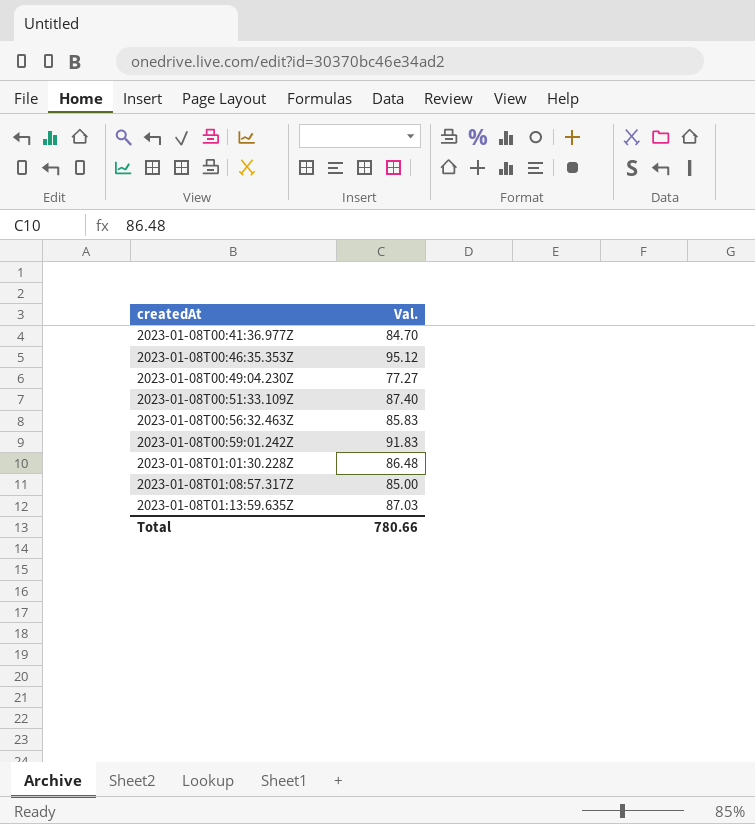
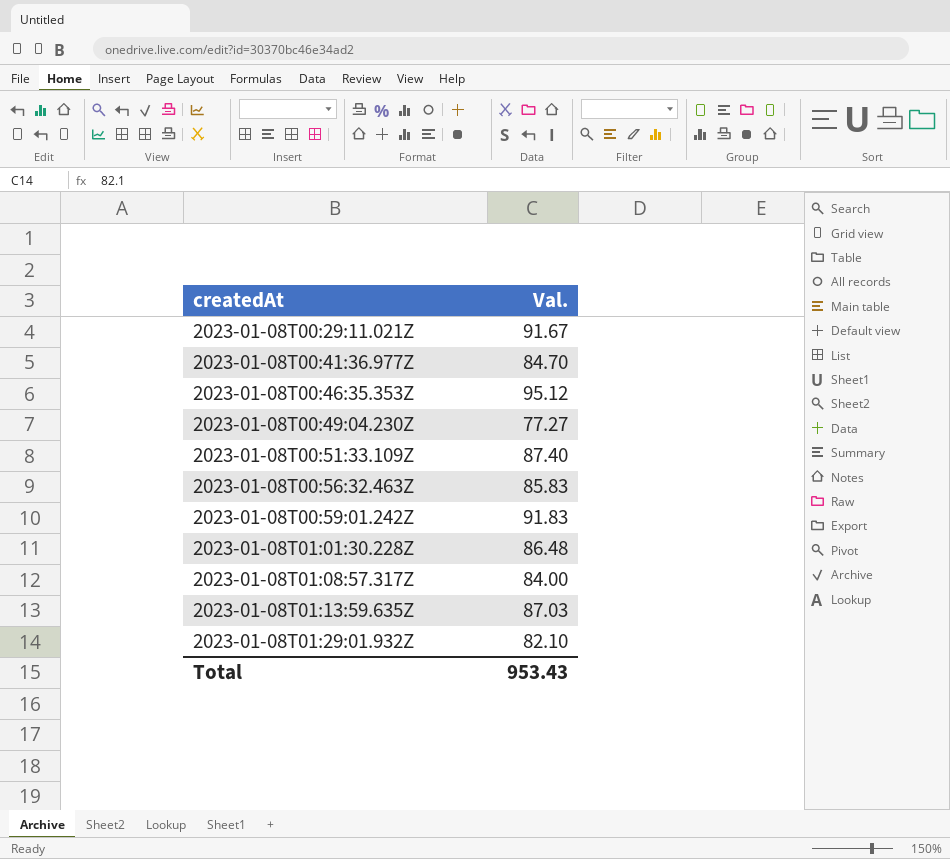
row 2023-01-08T00:29:11.021Z: none -> 91.67
2023-01-08T01:08:57.317Z | Val.: 85.00 -> 84.00
row 2023-01-08T01:29:01.932Z: none -> 82.10
Total | Val.: 780.66 -> 953.43

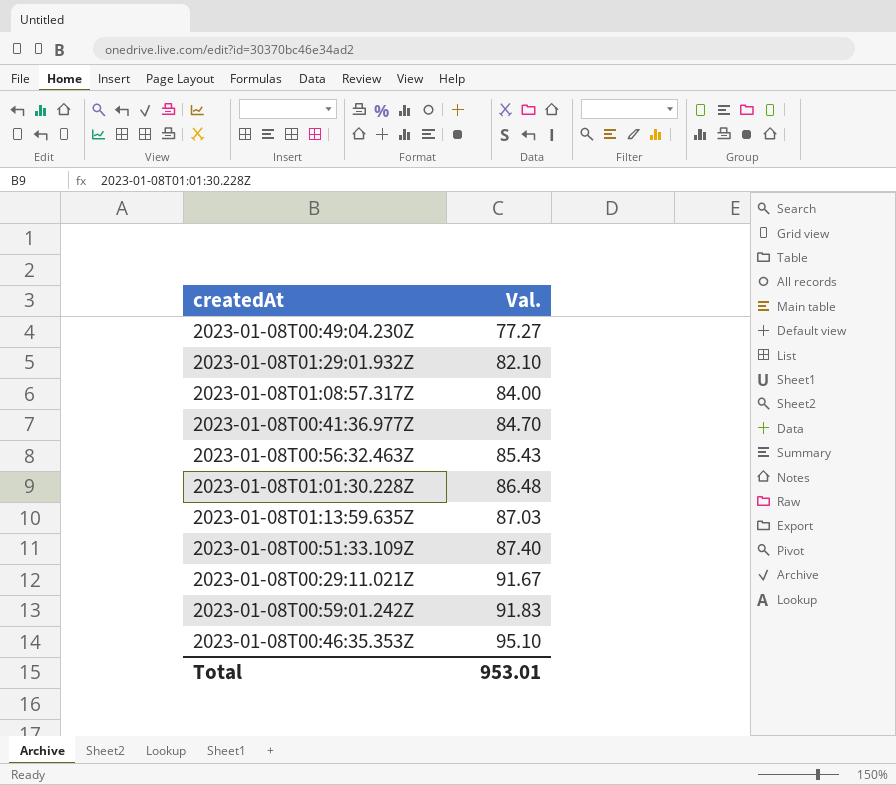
row order: createdAt ascending -> Val. ascending
2023-01-08T00:56:32.463Z | Val.: 85.83 -> 85.43
2023-01-08T00:46:35.353Z | Val.: 95.12 -> 95.10
Total | Val.: 953.43 -> 953.01

